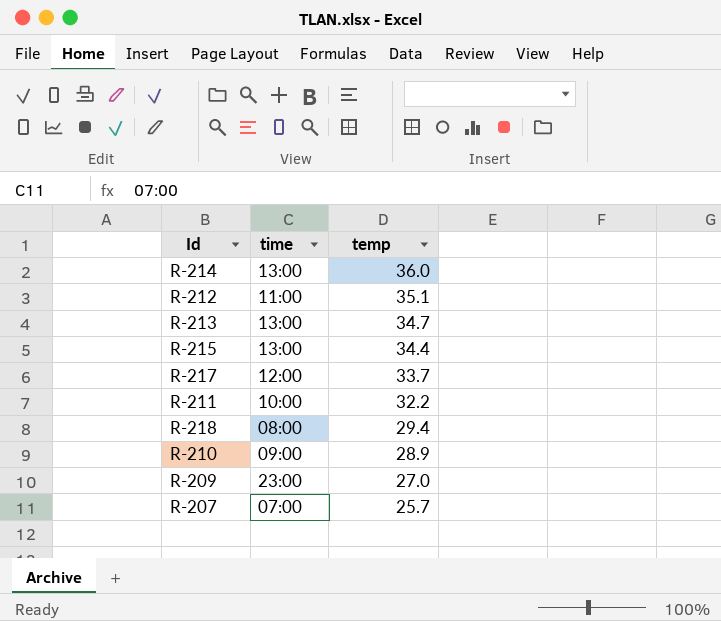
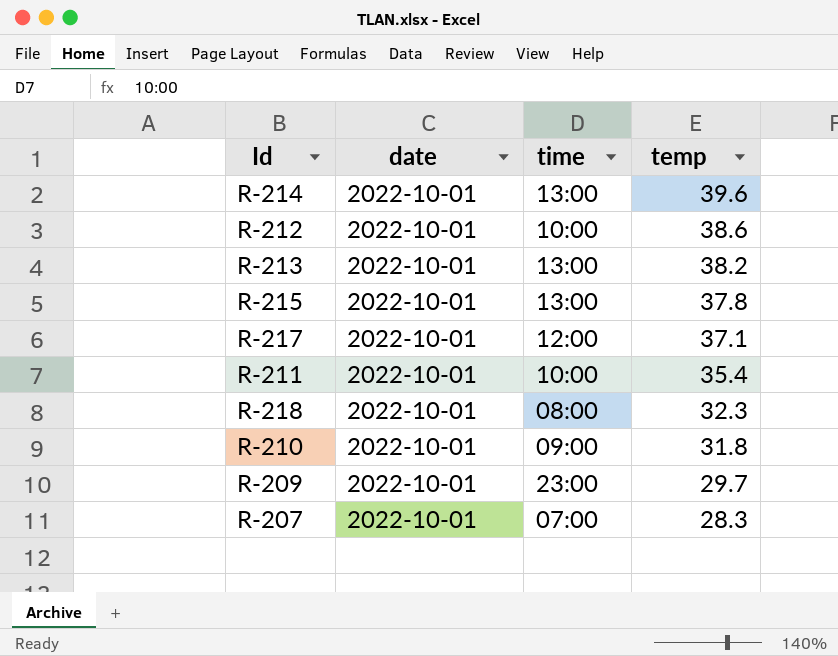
column date | position: none -> 2
R-214 | temp: 36.0 -> 39.6
R-212 | time: 11:00 -> 10:00
R-212 | temp: 35.1 -> 38.6
R-213 | temp: 34.7 -> 38.2
R-215 | temp: 34.4 -> 37.8
R-217 | temp: 33.7 -> 37.1
R-211 | temp: 32.2 -> 35.4
R-218 | temp: 29.4 -> 32.3
R-210 | temp: 28.9 -> 31.8
R-209 | temp: 27.0 -> 29.7
R-207 | temp: 25.7 -> 28.3

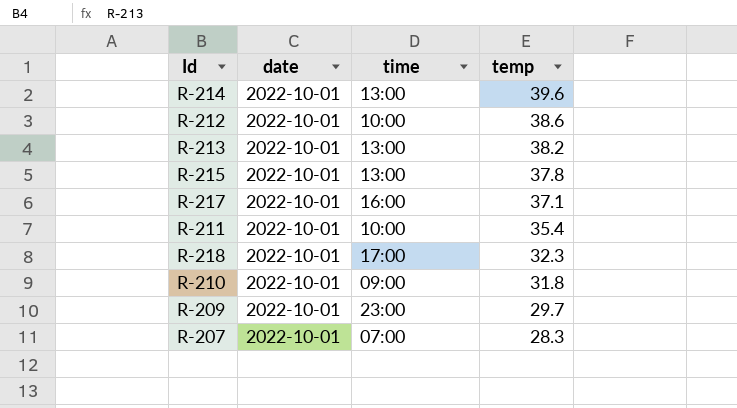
R-217 | time: 12:00 -> 16:00
R-218 | time: 08:00 -> 17:00

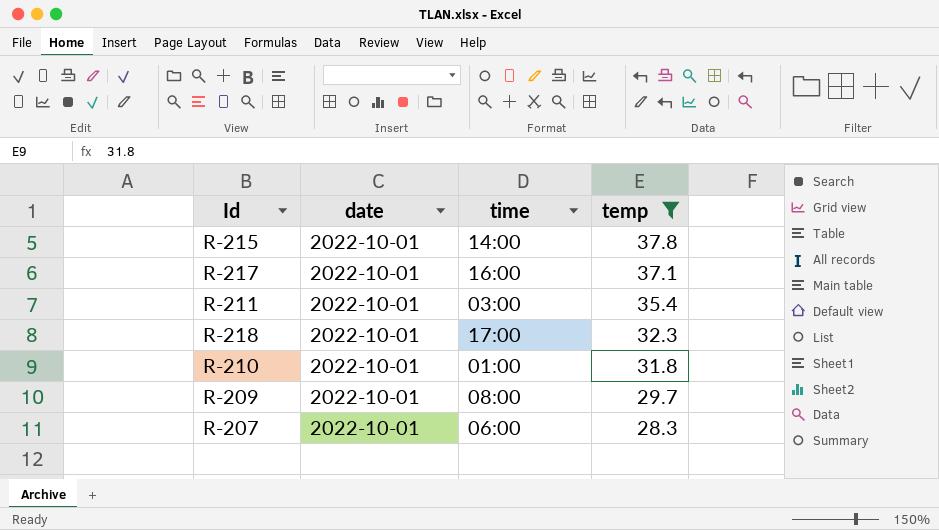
filter: none -> temp <= 37.8
R-215 | time: 13:00 -> 14:00
R-211 | time: 10:00 -> 03:00
R-210 | time: 09:00 -> 01:00
R-209 | time: 23:00 -> 08:00
R-207 | time: 07:00 -> 06:00

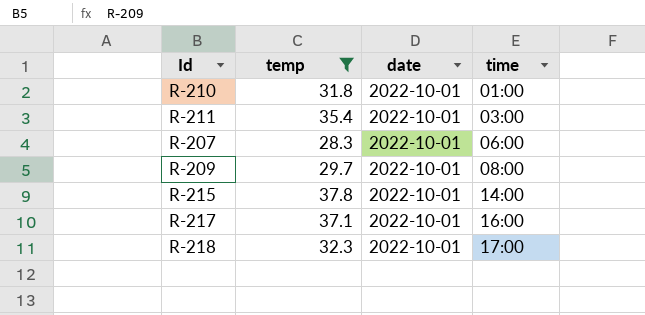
row order: temp descending -> time ascending
column temp | position: 4 -> 2

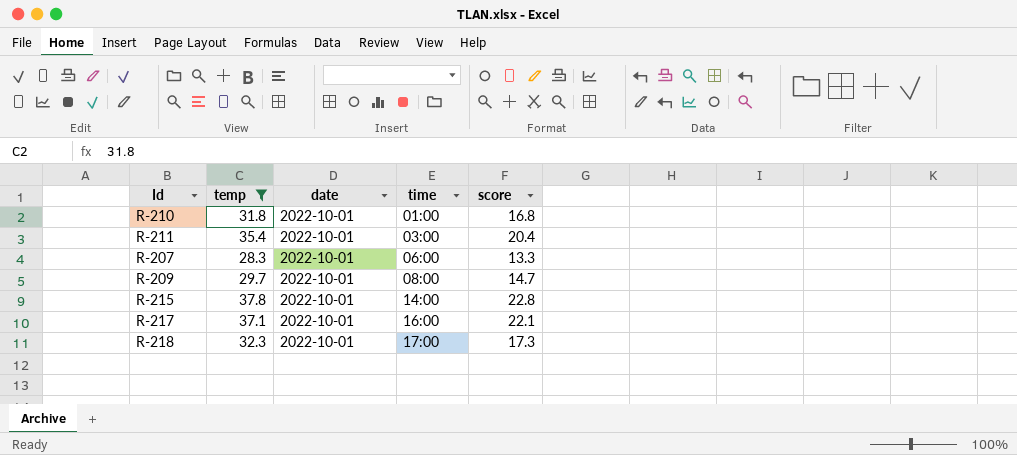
column score | formula: none -> [temp] - 15

